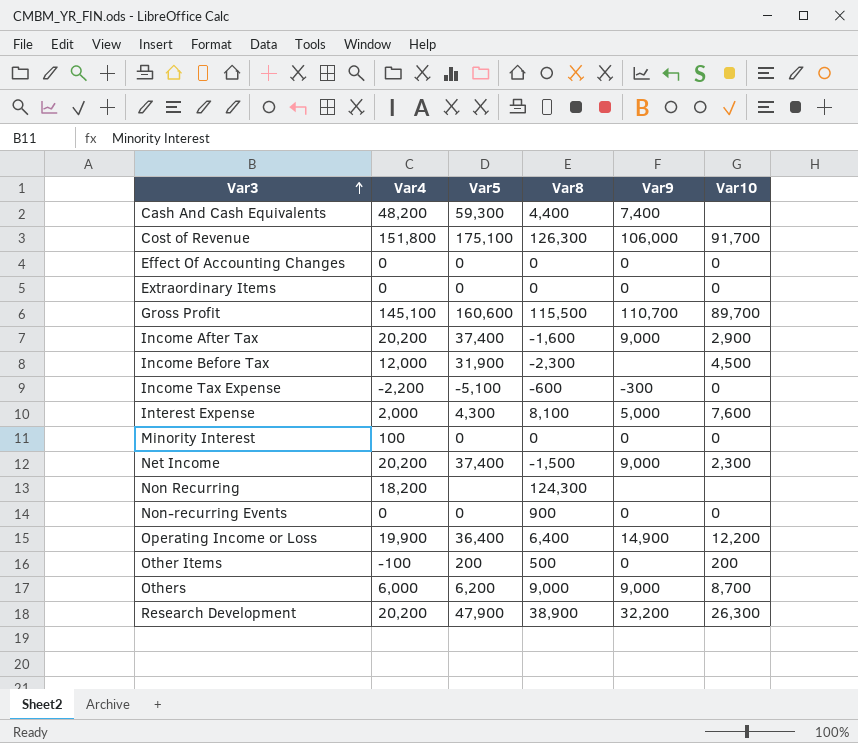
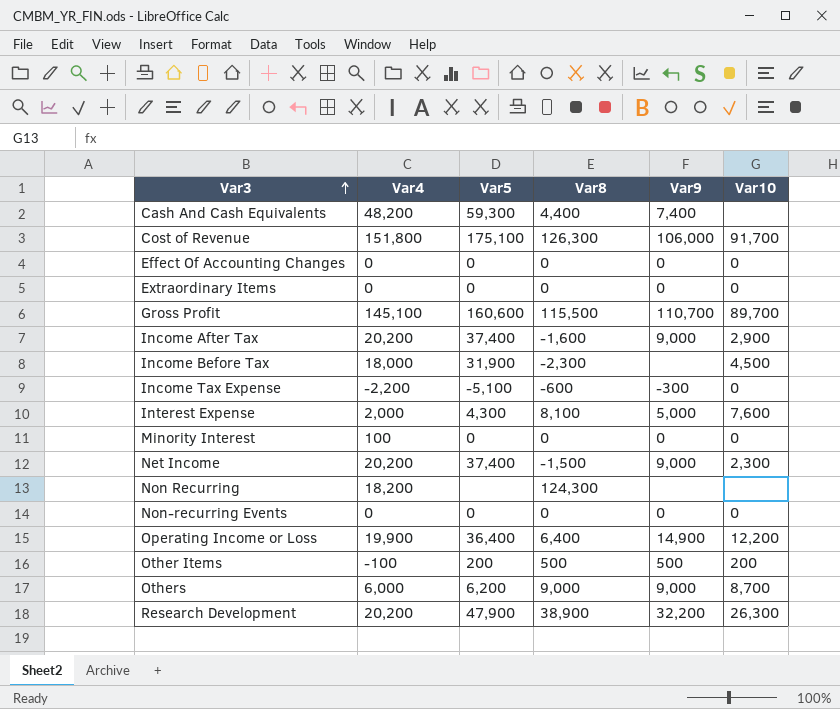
Income Before Tax | Var4: 12,000 -> 18,000
Non-recurring Events | Var8: 900 -> 0
Other Items | Var9: 0 -> 500

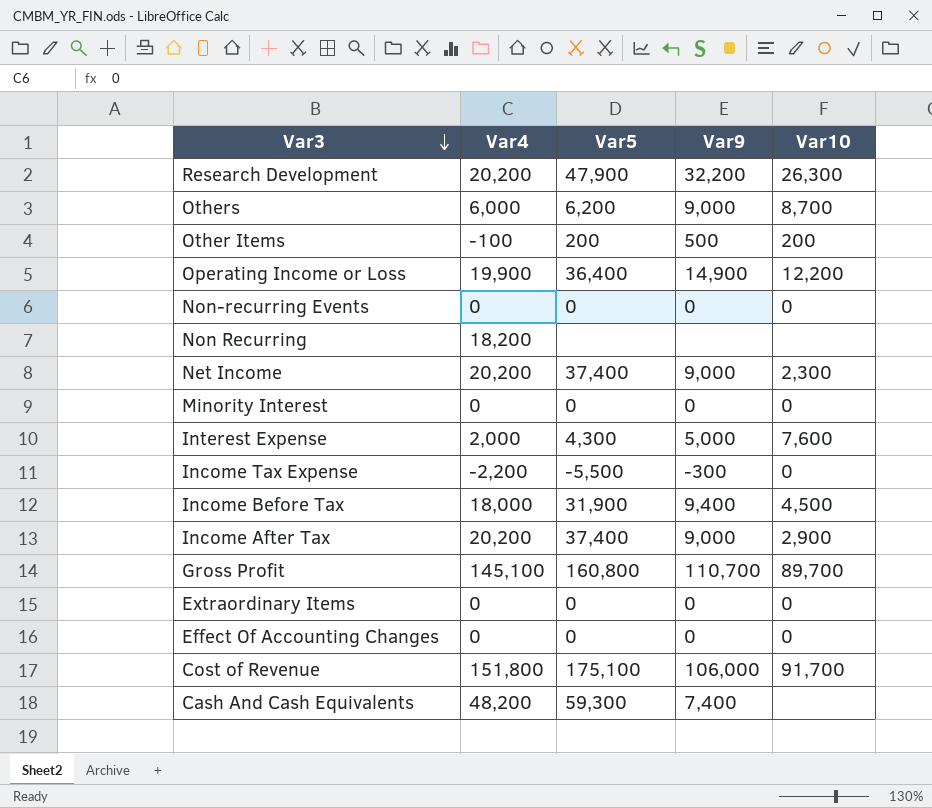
row order: Var3 ascending -> Var3 descending
column Var8 | position: 4 -> none
Minority Interest | Var4: 100 -> 0
Income Tax Expense | Var5: -5,100 -> -5,500
Income Before Tax | Var9: none -> 9,400
Gross Profit | Var5: 160,600 -> 160,800

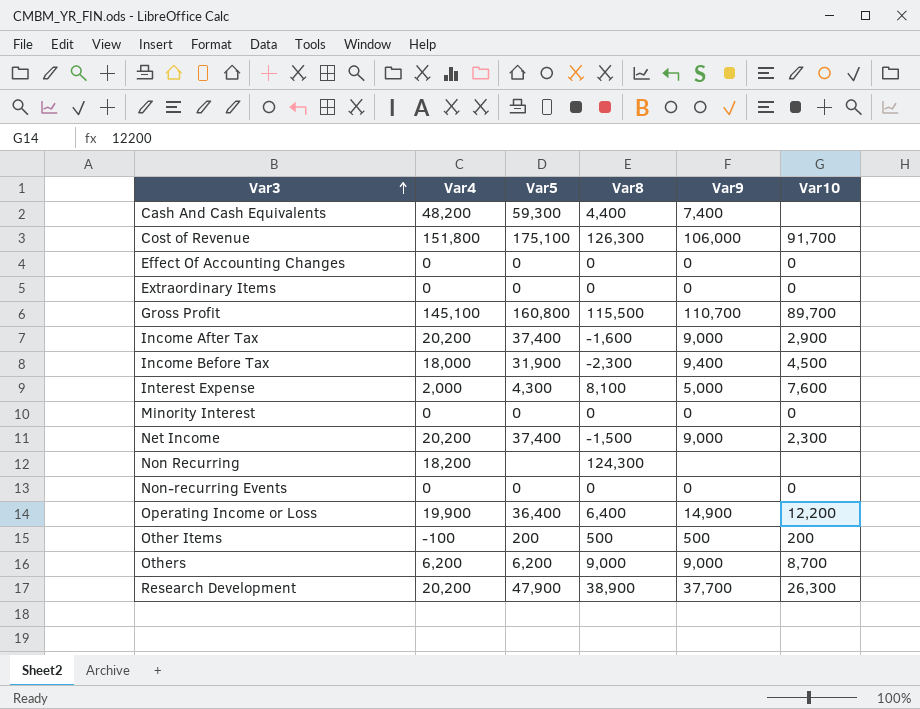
row order: Var3 descending -> Var3 ascending
column Var8 | position: none -> 4
row Income Tax Expense: -2,200 | -5,500 | -300 | 0 -> none
Others | Var4: 6,000 -> 6,200
Research Development | Var9: 32,200 -> 37,700

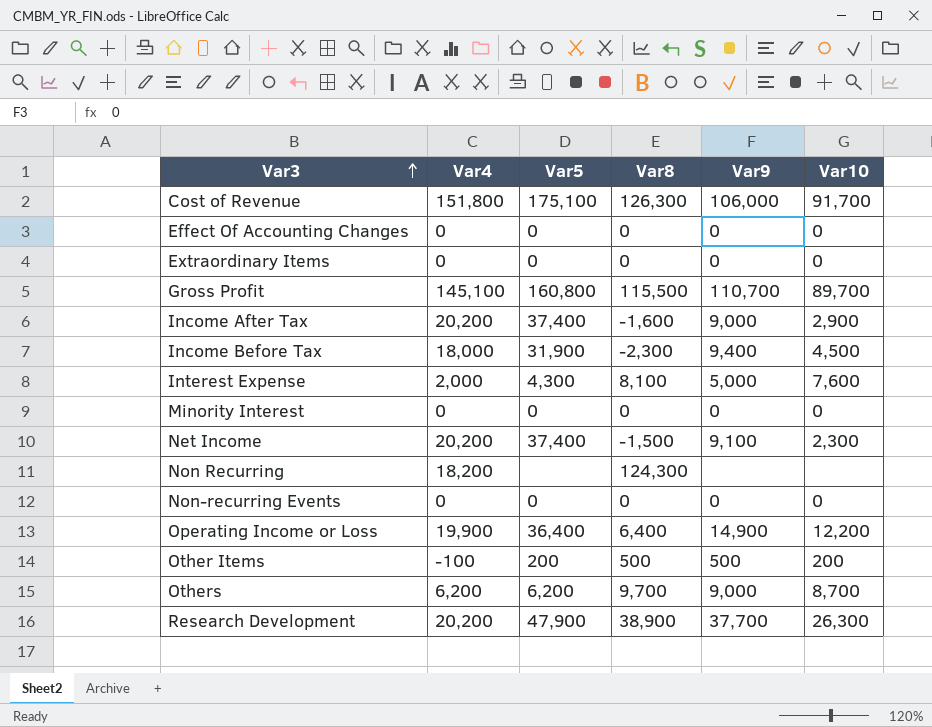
row Cash And Cash Equivalents: 48,200 | 59,300 | 4,400 | 7,400 | none -> none
Net Income | Var9: 9,000 -> 9,100
Others | Var8: 9,000 -> 9,700

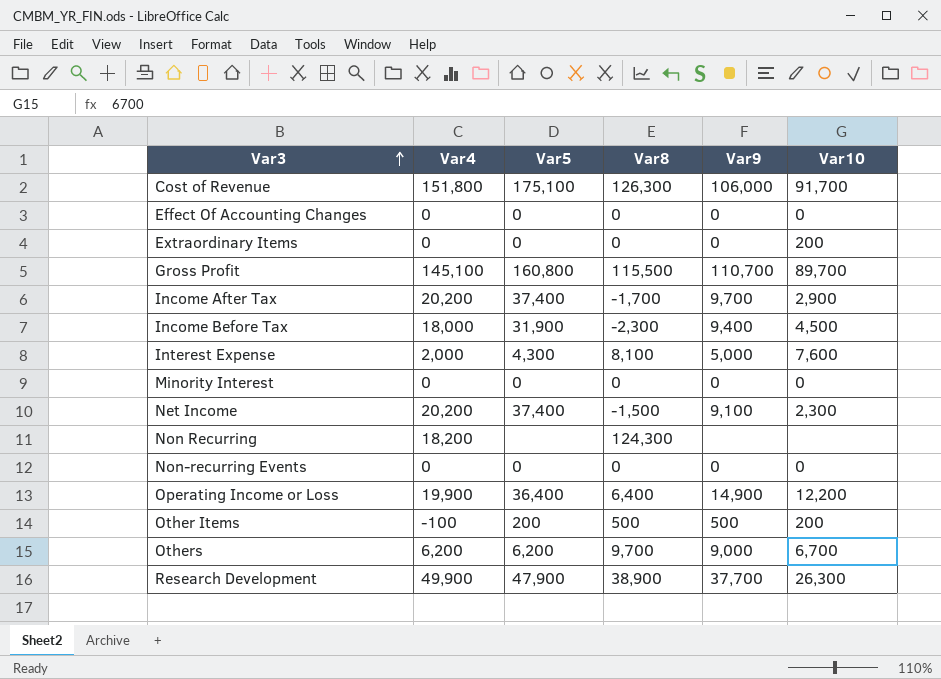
Extraordinary Items | Var10: 0 -> 200
Income After Tax | Var8: -1,600 -> -1,700
Income After Tax | Var9: 9,000 -> 9,700
Others | Var10: 8,700 -> 6,700
Research Development | Var4: 20,200 -> 49,900

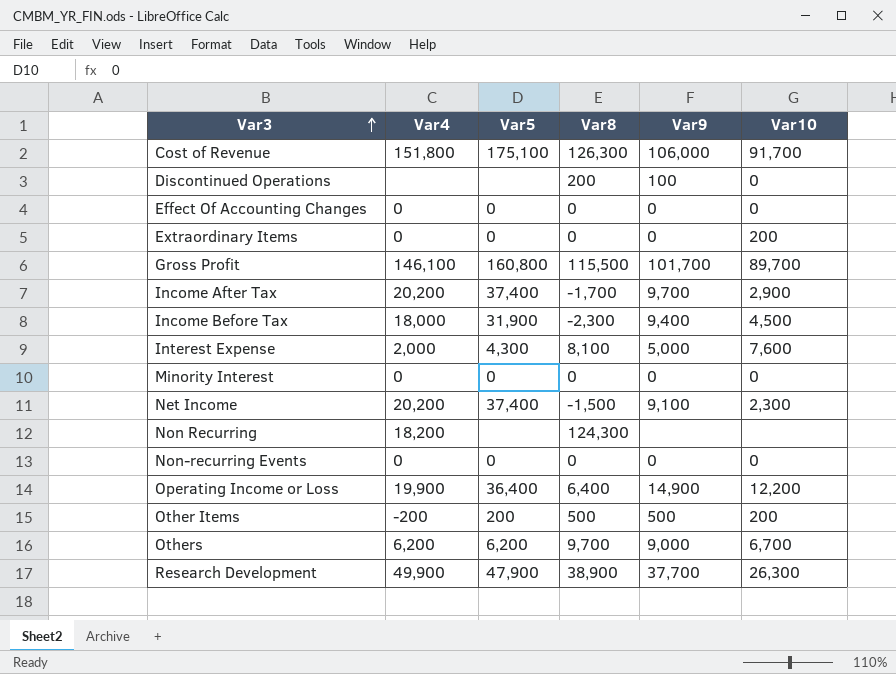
row Discontinued Operations: none -> none | none | 200 | 100 | 0
Gross Profit | Var4: 145,100 -> 146,100
Gross Profit | Var9: 110,700 -> 101,700
Other Items | Var4: -100 -> -200

